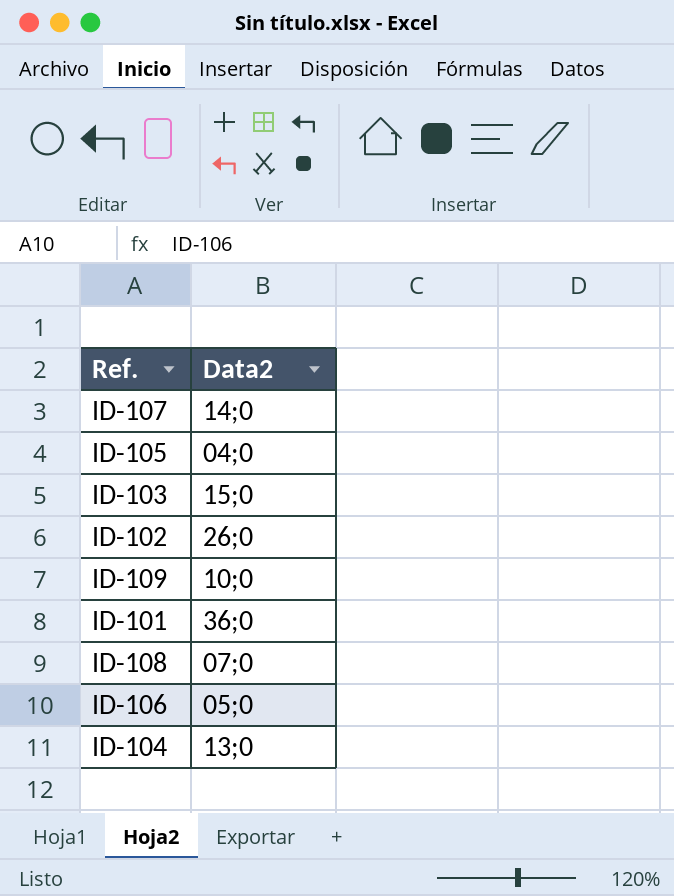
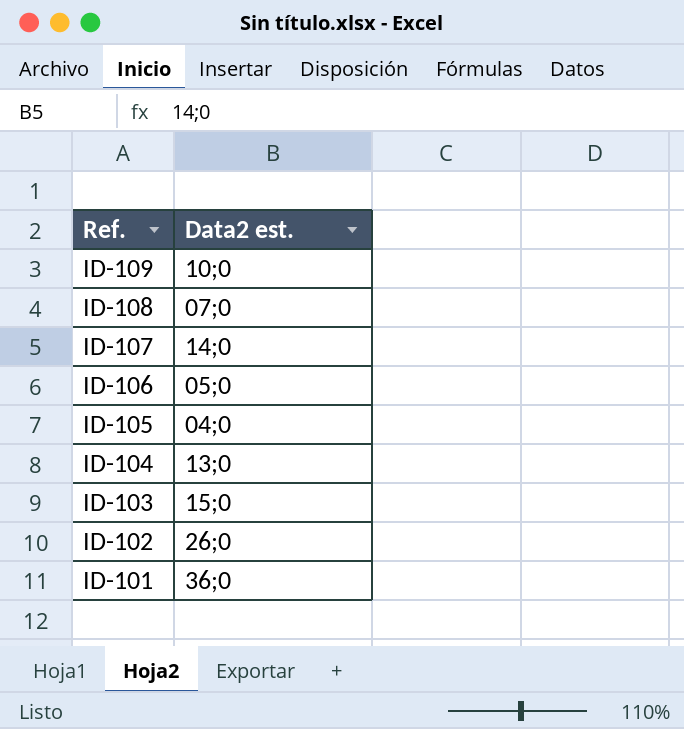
row order: none -> Ref. descending
column name: Data2 -> Data2 est.

